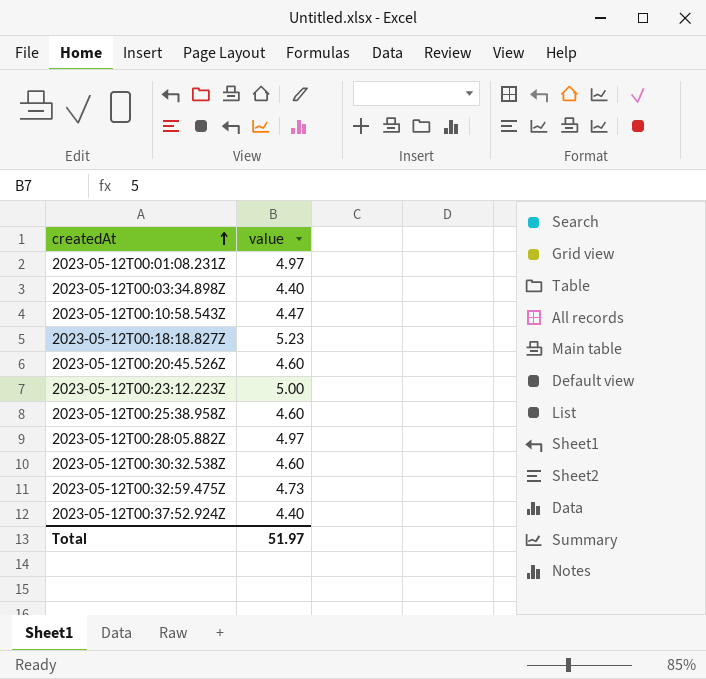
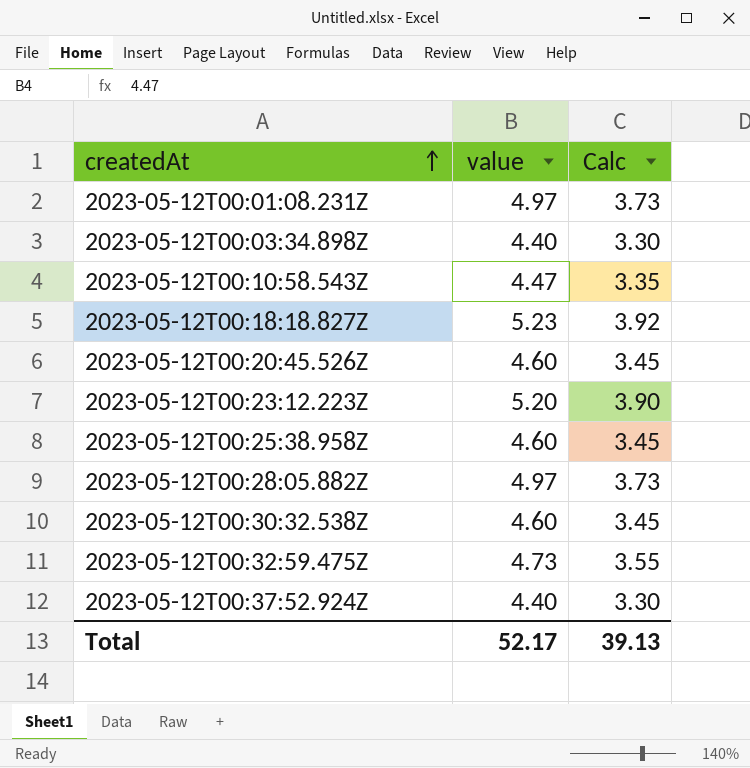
column Calc | formula: none -> [value] * 0.75
2023-05-12T00:23:12.223Z | value: 5.00 -> 5.20
Total | value: 51.97 -> 52.17

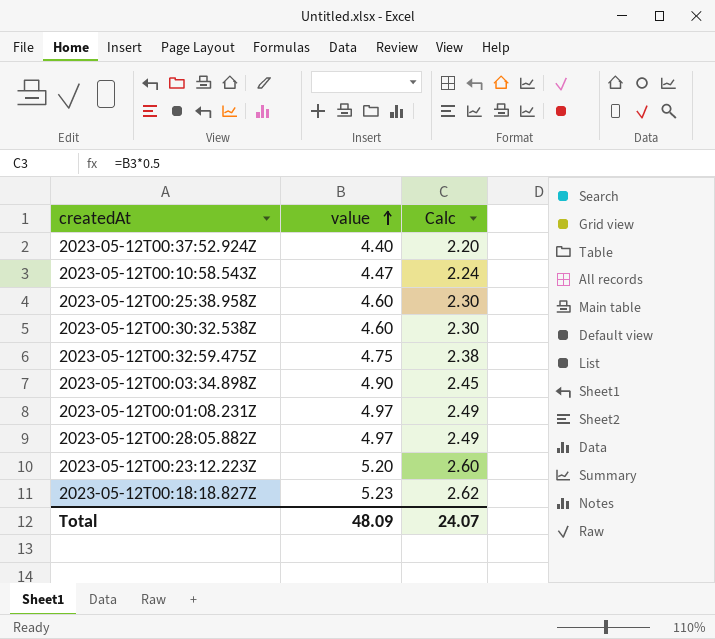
row order: createdAt ascending -> value ascending
column Calc | formula: [value] * 0.75 -> [value] * 0.5
row 2023-05-12T00:20:45.526Z: 4.60 | 3.45 -> none
2023-05-12T00:32:59.475Z | value: 4.73 -> 4.75
2023-05-12T00:03:34.898Z | value: 4.40 -> 4.90
Total | value: 52.17 -> 48.09
Total | Calc: 39.13 -> 24.07

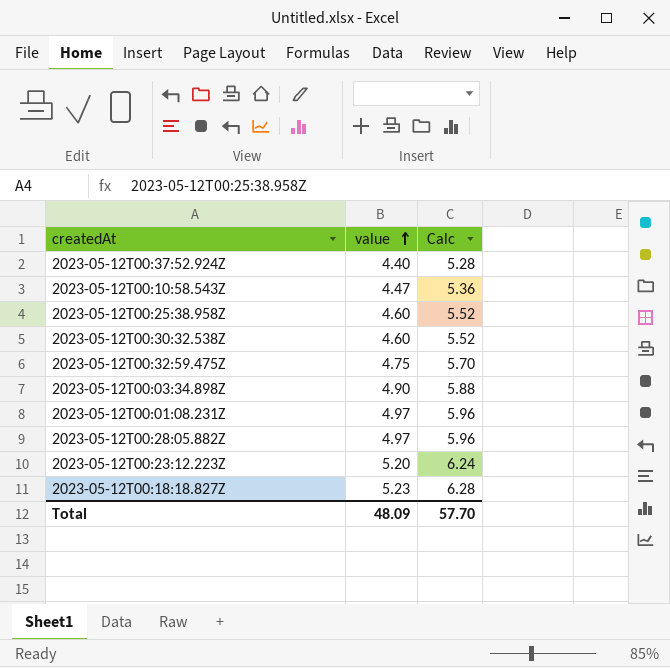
column Calc | formula: [value] * 0.5 -> [value] * 1.2
Total | Calc: 24.07 -> 57.70

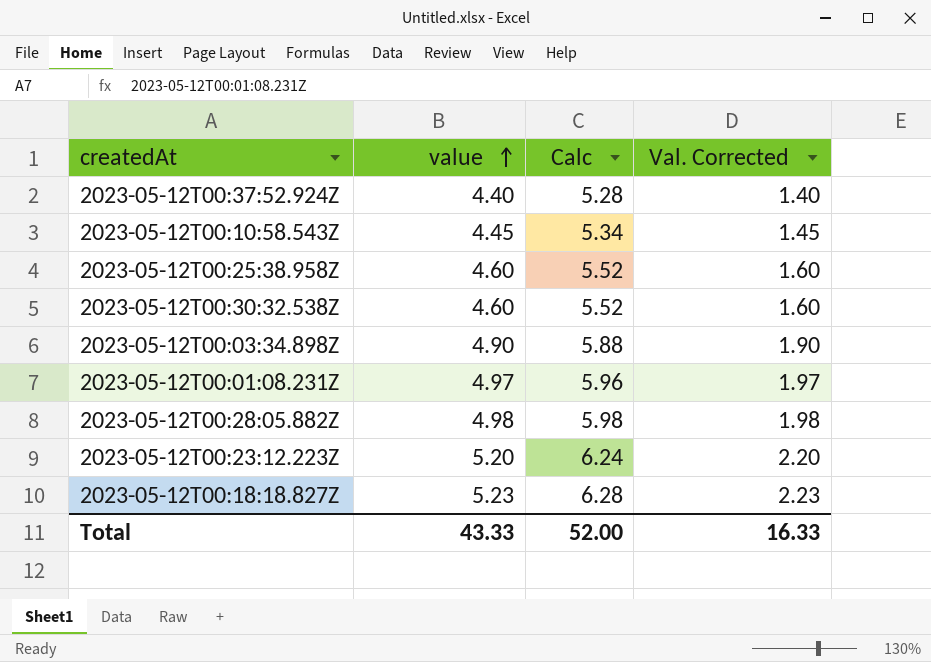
column Val. Corrected | formula: none -> [value] - 3
row 2023-05-12T00:32:59.475Z: 4.75 | 5.70 -> none
2023-05-12T00:10:58.543Z | value: 4.47 -> 4.45
2023-05-12T00:10:58.543Z | Calc: 5.36 -> 5.34
2023-05-12T00:28:05.882Z | value: 4.97 -> 4.98
2023-05-12T00:28:05.882Z | Calc: 5.96 -> 5.98
Total | value: 48.09 -> 43.33
Total | Calc: 57.70 -> 52.00

